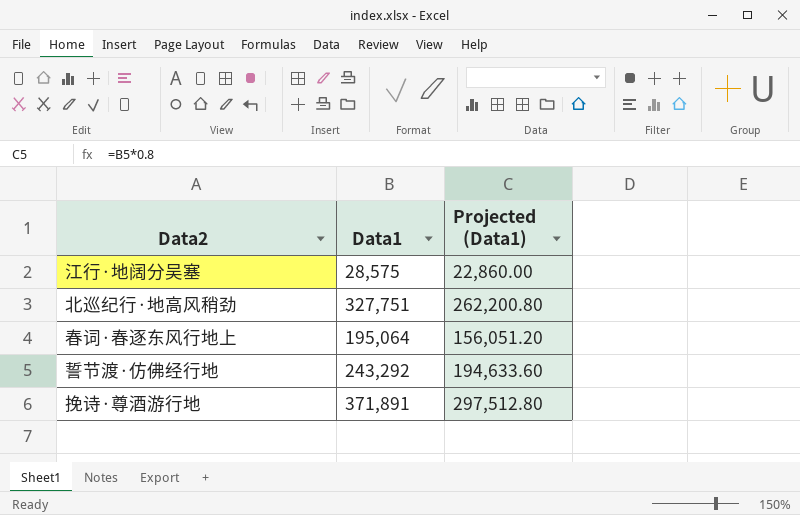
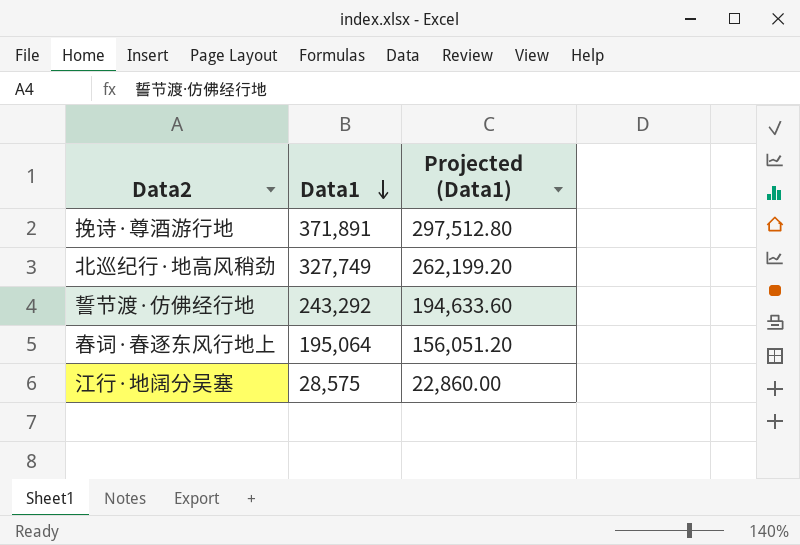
row order: none -> Data1 descending
北巡纪行·地高风稍劲 | Data1: 327,751 -> 327,749
北巡纪行·地高风稍劲 | Projected (Data1): 262,200.80 -> 262,199.20

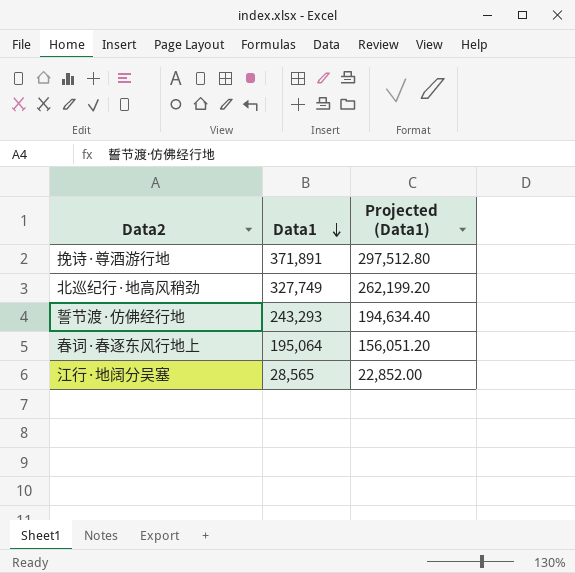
誓节渡·仿佛经行地 | Data1: 243,292 -> 243,293
誓节渡·仿佛经行地 | Projected (Data1): 194,633.60 -> 194,634.40
江行·地阔分吴塞 | Data1: 28,575 -> 28,565
江行·地阔分吴塞 | Projected (Data1): 22,860.00 -> 22,852.00

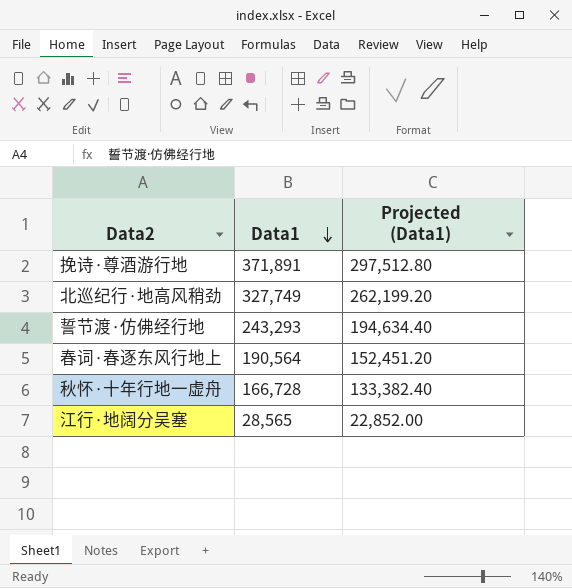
春词·春逐东风行地上 | Data1: 195,064 -> 190,564
春词·春逐东风行地上 | Projected (Data1): 156,051.20 -> 152,451.20
row 秋怀·十年行地一虚舟: none -> 166,728 | 133,382.40

